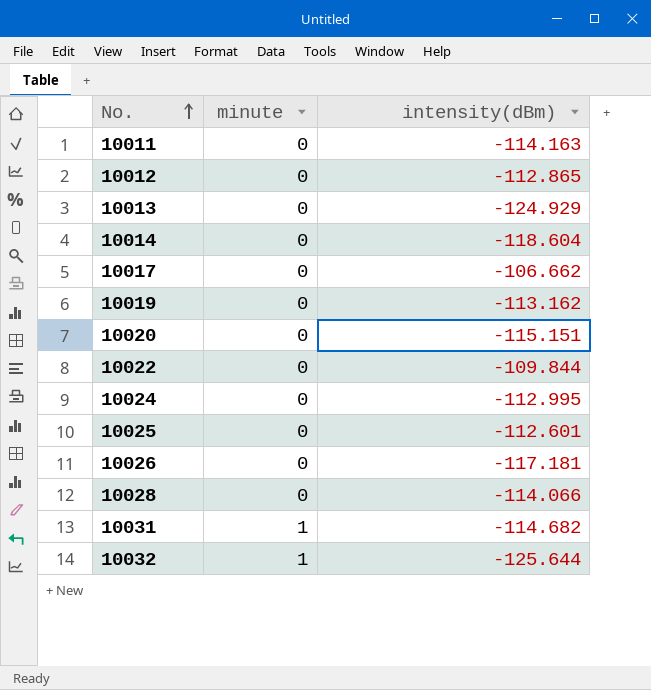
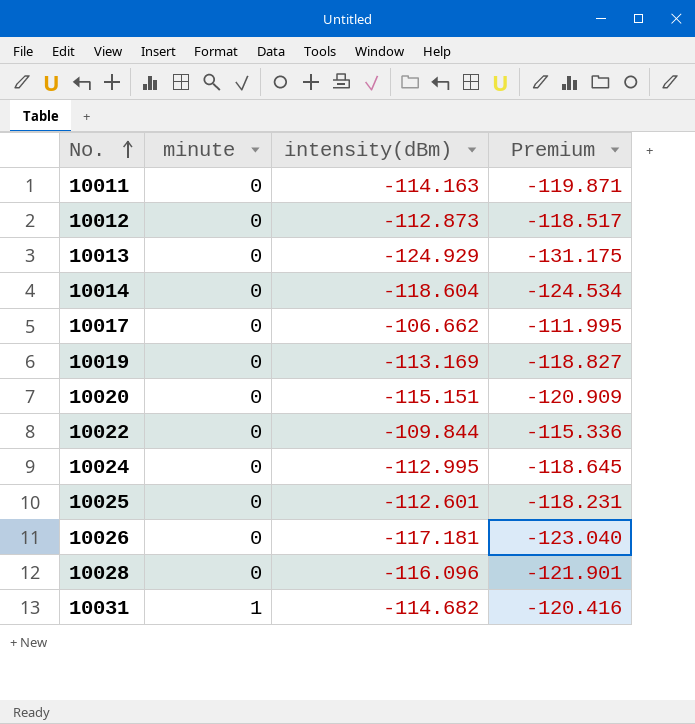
column Premium | formula: none -> [intensity(dBm)] * 1.05
row 10032: 1 | -125.644 -> none
10012 | intensity(dBm): -112.865 -> -112.873
10019 | intensity(dBm): -113.162 -> -113.169
10028 | intensity(dBm): -114.066 -> -116.096

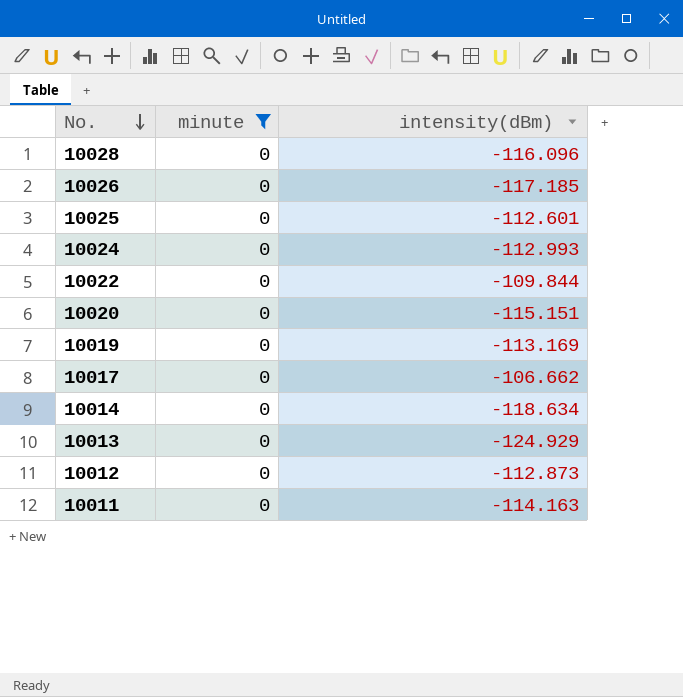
filter: none -> minute = 0
row order: No. ascending -> No. descending
column Premium | formula: [intensity(dBm)] * 1.05 -> none
10026 | intensity(dBm): -117.181 -> -117.185
10024 | intensity(dBm): -112.995 -> -112.993
10014 | intensity(dBm): -118.604 -> -118.634

